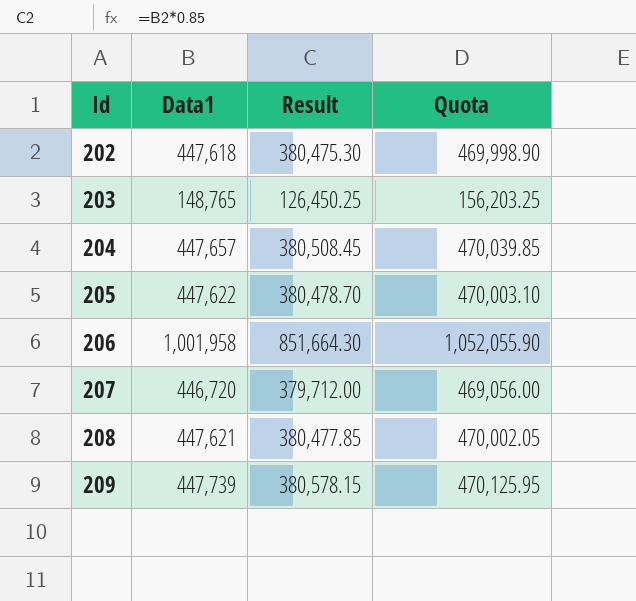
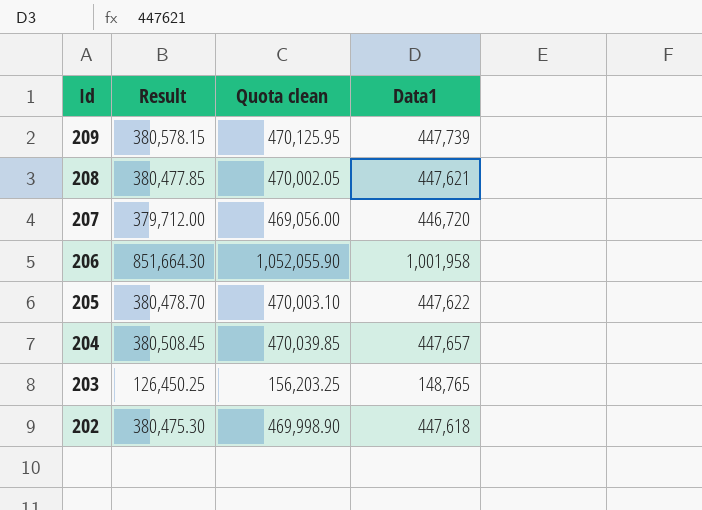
row order: Id ascending -> Id descending
column name: Quota -> Quota clean
column Data1 | position: 2 -> 4

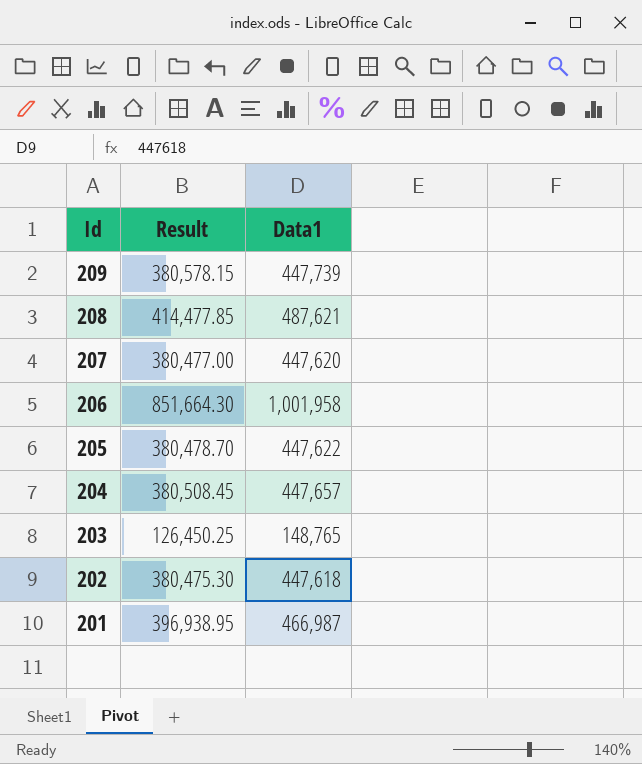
column Quota clean | formula: [Data1] * 1.05 -> none
208 | Result: 380,477.85 -> 414,477.85
208 | Data1: 447,621 -> 487,621
207 | Result: 379,712.00 -> 380,477.00
207 | Data1: 446,720 -> 447,620
row 201: none -> 396,938.95 | 466,987

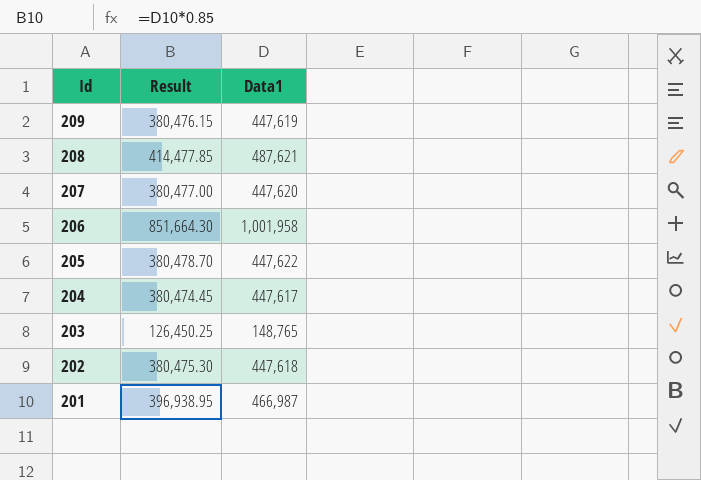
209 | Result: 380,578.15 -> 380,476.15
209 | Data1: 447,739 -> 447,619
204 | Result: 380,508.45 -> 380,474.45
204 | Data1: 447,657 -> 447,617

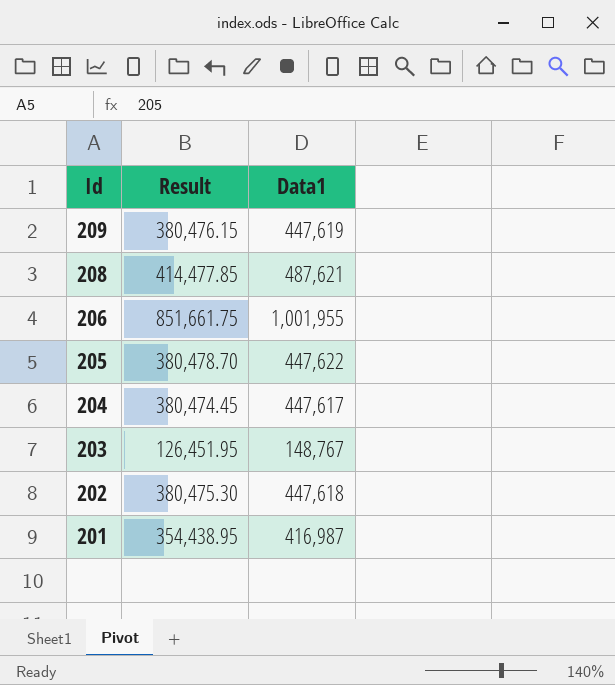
row 207: 380,477.00 | 447,620 -> none
206 | Result: 851,664.30 -> 851,661.75
206 | Data1: 1,001,958 -> 1,001,955
203 | Result: 126,450.25 -> 126,451.95
203 | Data1: 148,765 -> 148,767
201 | Result: 396,938.95 -> 354,438.95
201 | Data1: 466,987 -> 416,987

